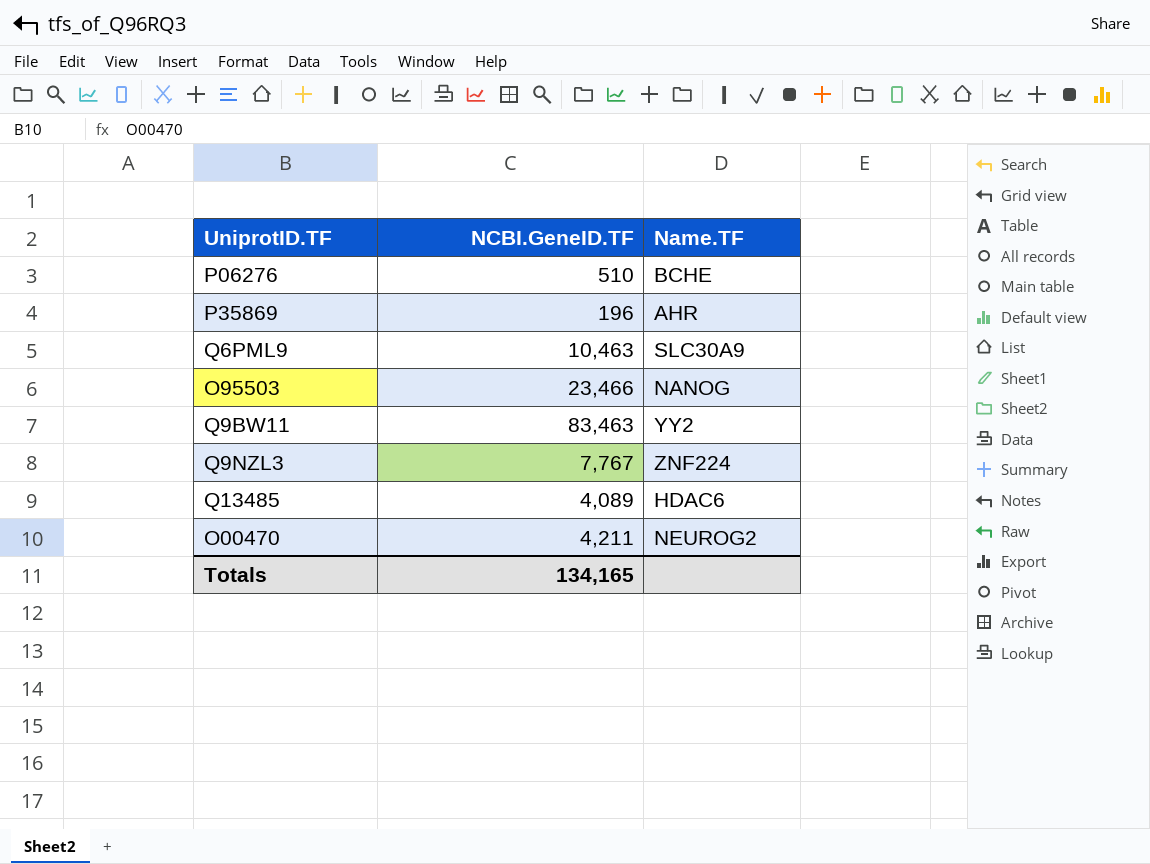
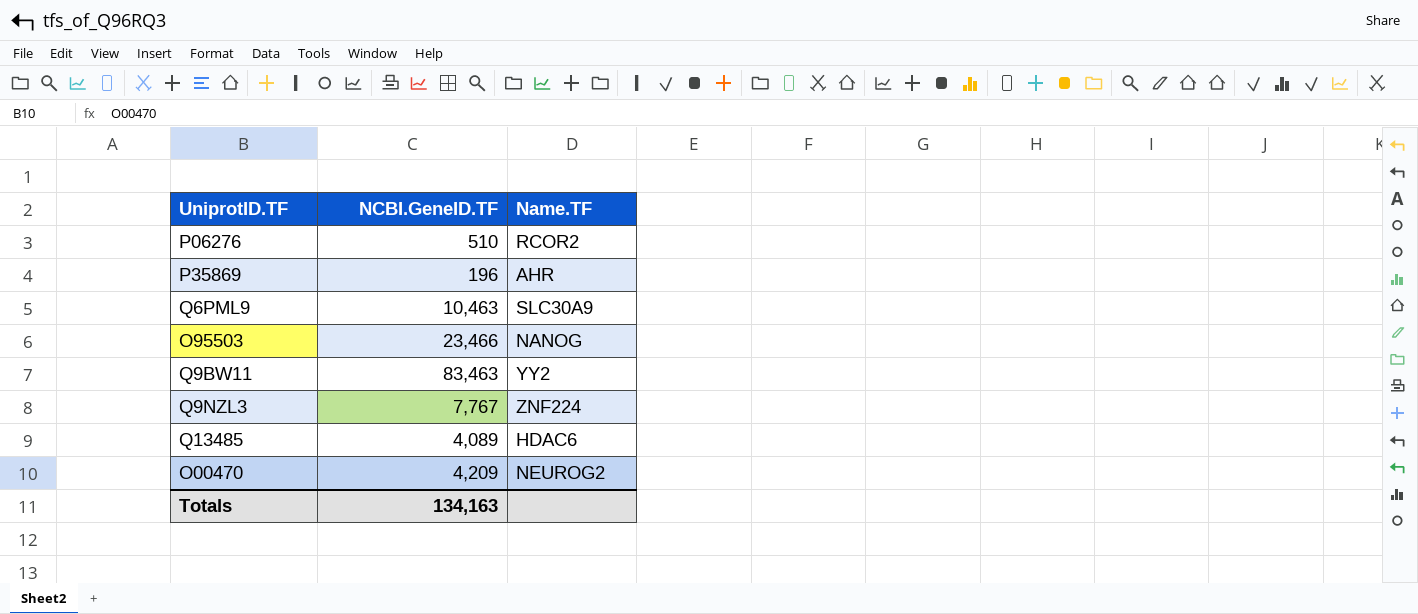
P06276 | Name.TF: BCHE -> RCOR2
O00470 | NCBI.GeneID.TF: 4,211 -> 4,209
Totals | NCBI.GeneID.TF: 134,165 -> 134,163

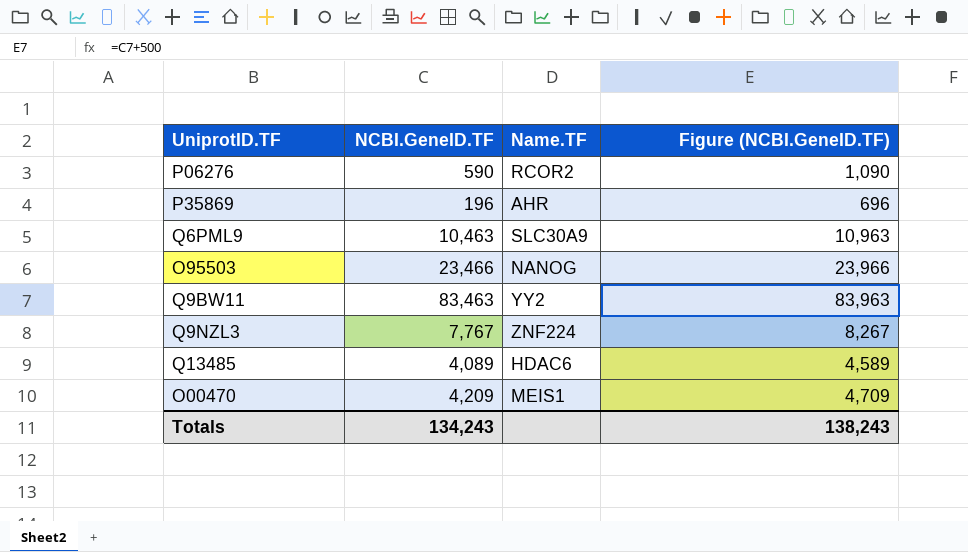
column Figure (NCBI.GeneID.TF) | formula: none -> [NCBI.GeneID.TF] + 500
P06276 | NCBI.GeneID.TF: 510 -> 590
O00470 | Name.TF: NEUROG2 -> MEIS1
Totals | NCBI.GeneID.TF: 134,163 -> 134,243

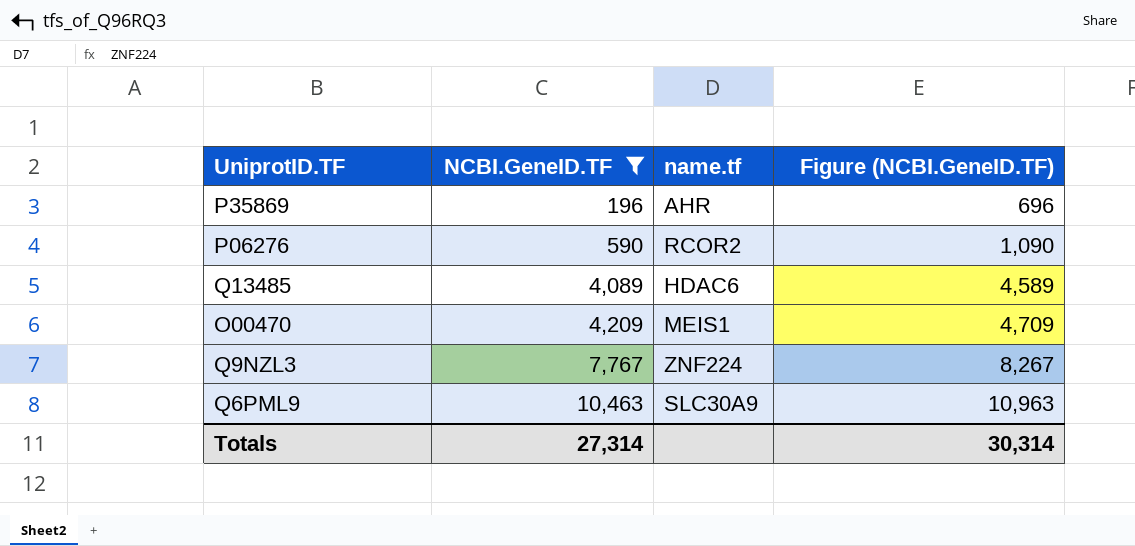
filter: none -> NCBI.GeneID.TF <= 10,463
row order: none -> NCBI.GeneID.TF ascending
column name: Name.TF -> name.tf
Totals | NCBI.GeneID.TF: 134,243 -> 27,314
Totals | Figure (NCBI.GeneID.TF): 138,243 -> 30,314

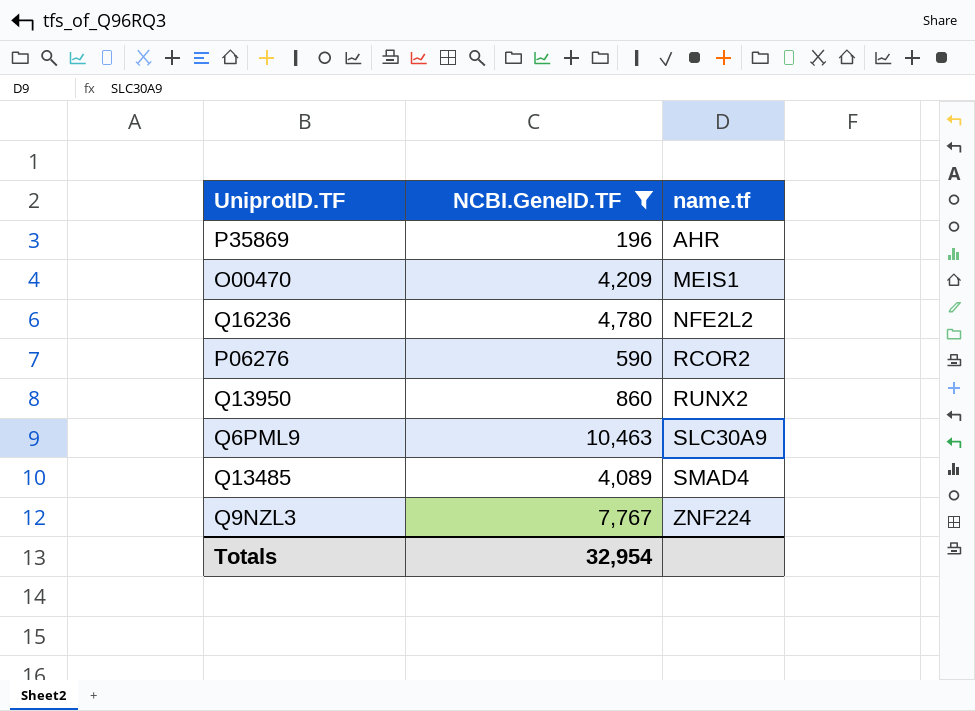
row order: NCBI.GeneID.TF ascending -> name.tf ascending
column Figure (NCBI.GeneID.TF) | formula: [NCBI.GeneID.TF] + 500 -> none
row Q16236: none -> 4,780 | NFE2L2
row Q13950: none -> 860 | RUNX2
Q13485 | name.tf: HDAC6 -> SMAD4
Totals | NCBI.GeneID.TF: 27,314 -> 32,954

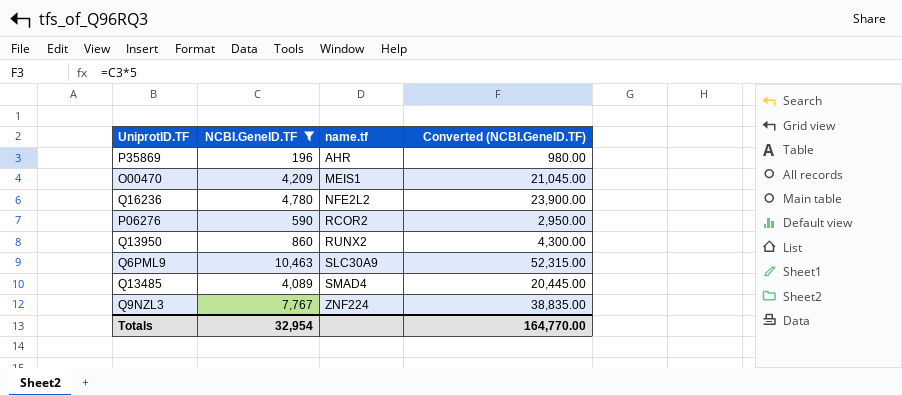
column Converted (NCBI.GeneID.TF) | formula: none -> [NCBI.GeneID.TF] * 5

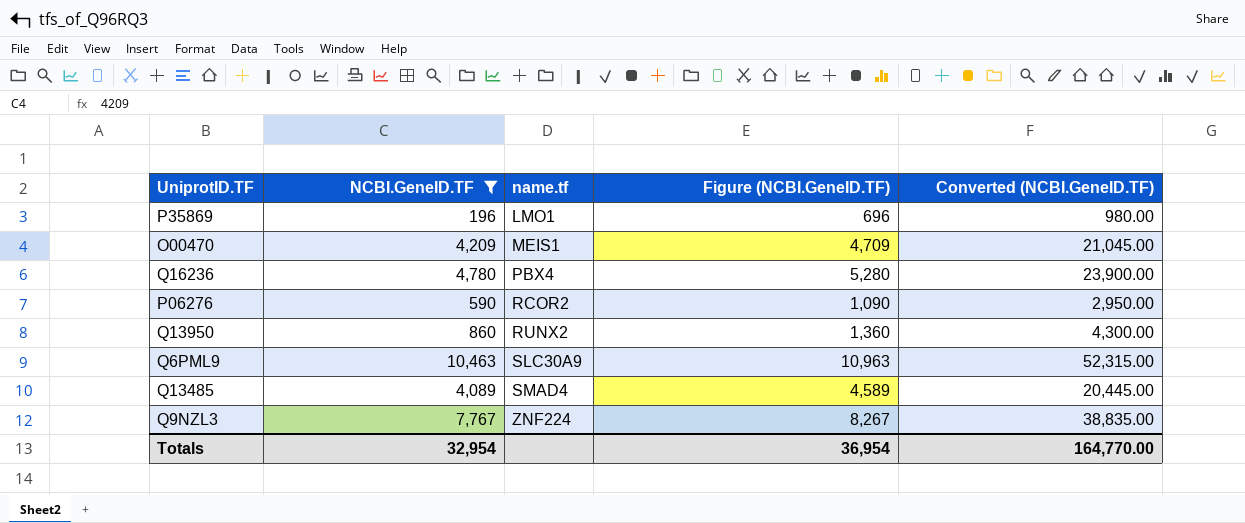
column Figure (NCBI.GeneID.TF) | formula: none -> [NCBI.GeneID.TF] + 500
P35869 | name.tf: AHR -> LMO1
Q16236 | name.tf: NFE2L2 -> PBX4

